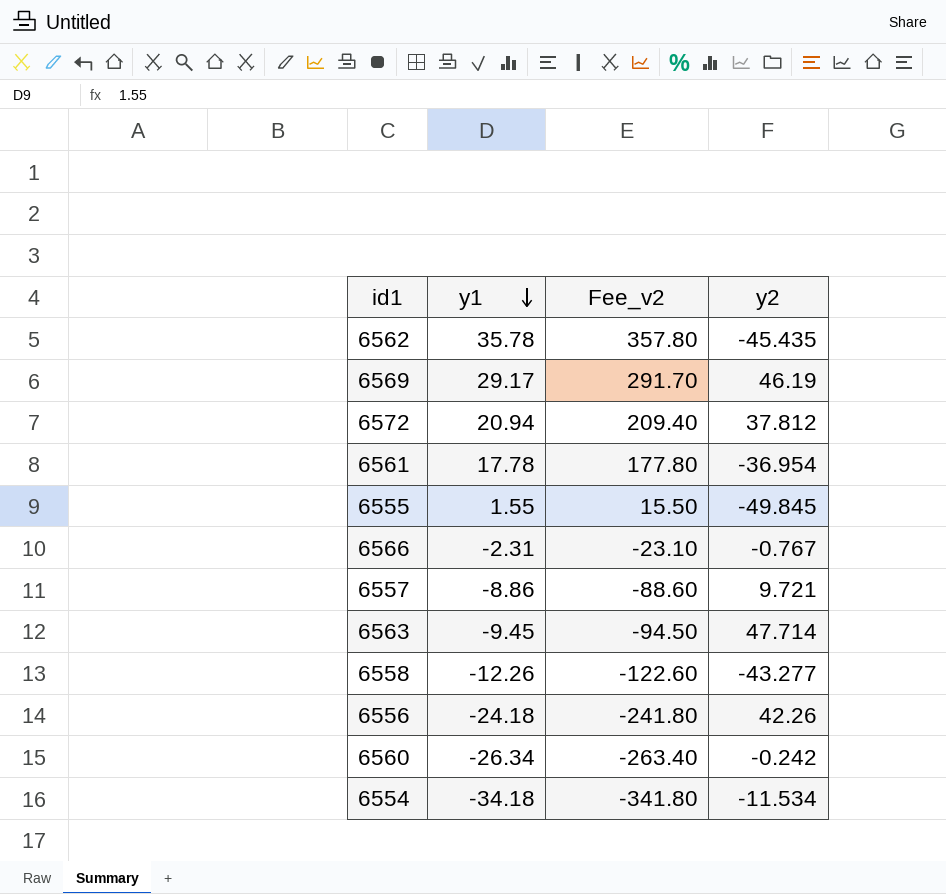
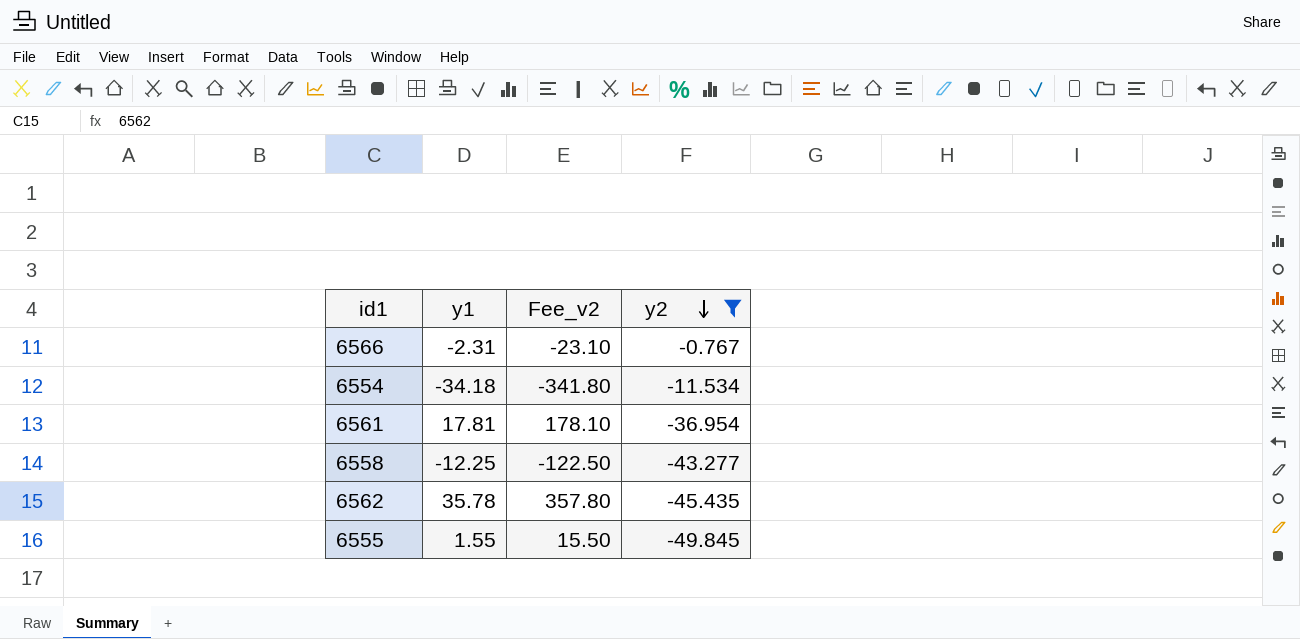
filter: none -> y2 <= -0.767
row order: y1 descending -> y2 descending
6561 | y1: 17.78 -> 17.81
6561 | Fee_v2: 177.80 -> 178.10
6558 | y1: -12.26 -> -12.25
6558 | Fee_v2: -122.60 -> -122.50

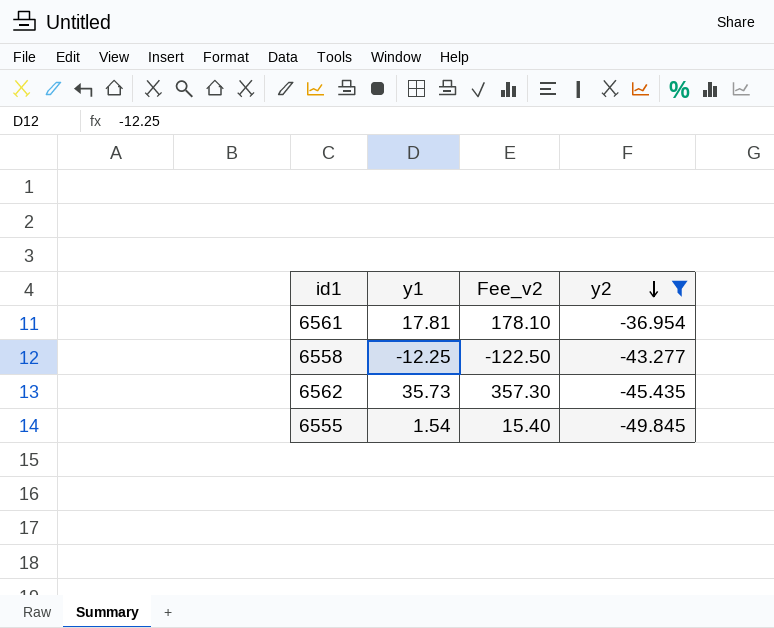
row 6566: -2.31 | -23.10 | -0.767 -> none
row 6554: -34.18 | -341.80 | -11.534 -> none
6562 | y1: 35.78 -> 35.73
6562 | Fee_v2: 357.80 -> 357.30
6555 | y1: 1.55 -> 1.54
6555 | Fee_v2: 15.50 -> 15.40

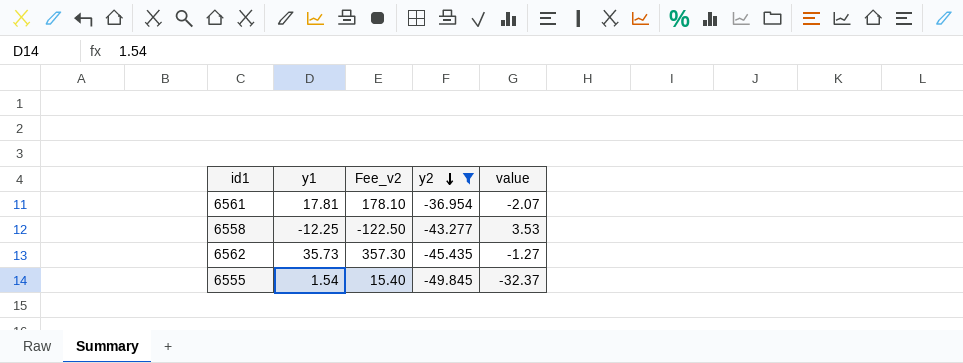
column value | formula: none -> [y2] / [y1]

